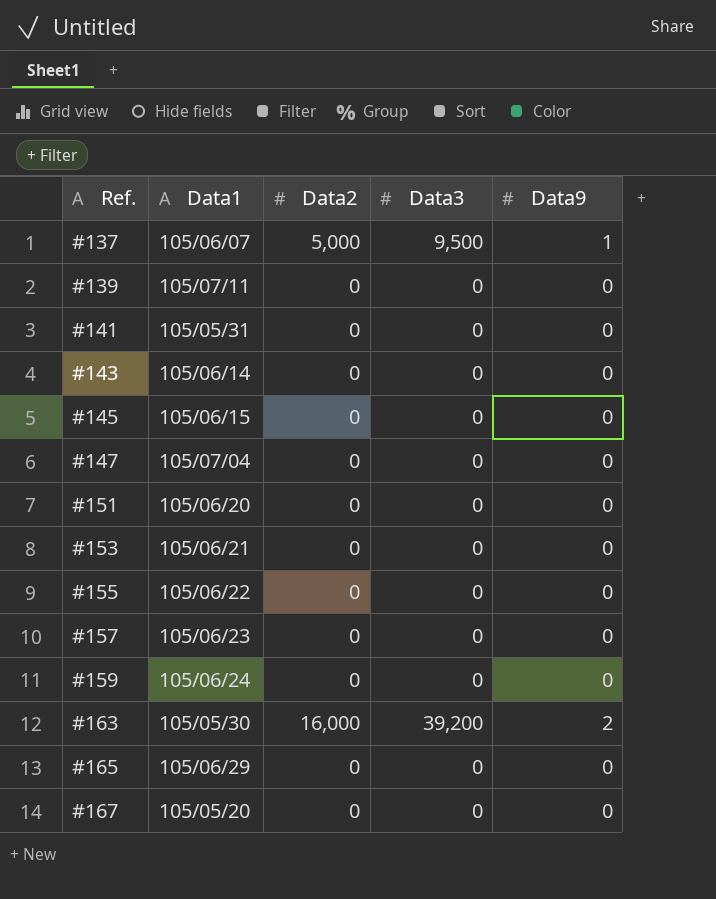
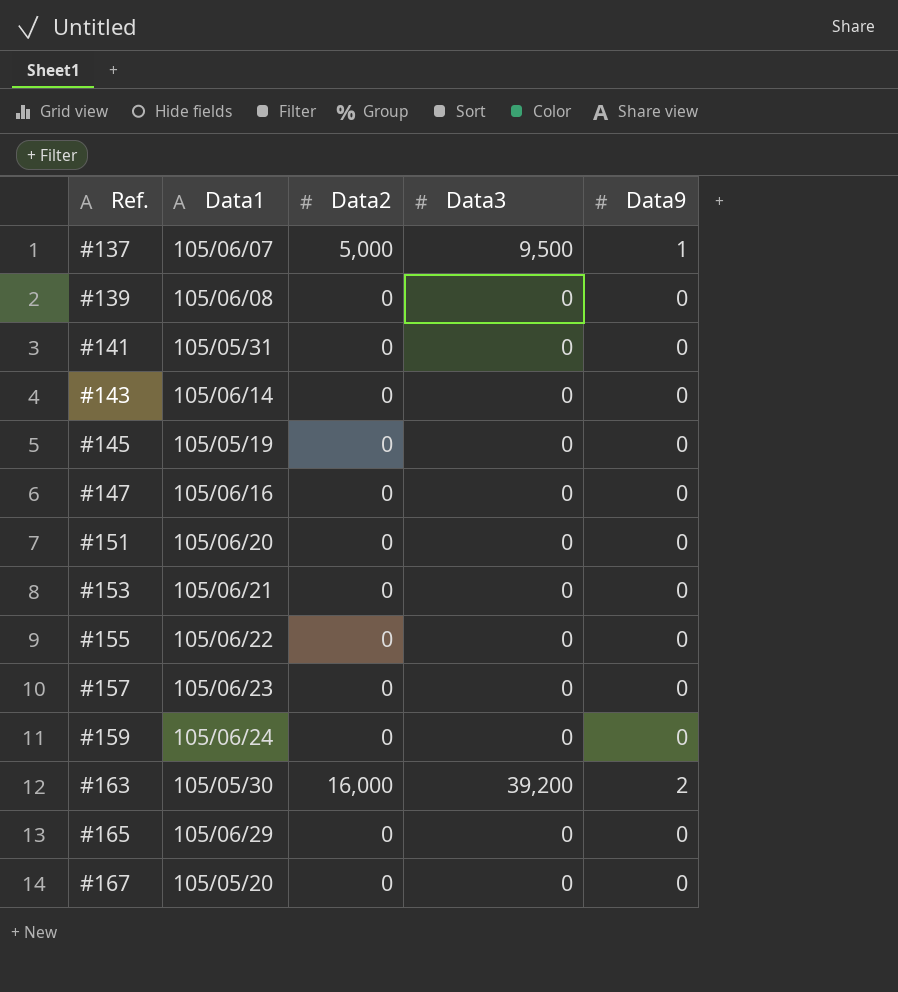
#139 | Data1: 105/07/11 -> 105/06/08
#145 | Data1: 105/06/15 -> 105/05/19
#147 | Data1: 105/07/04 -> 105/06/16

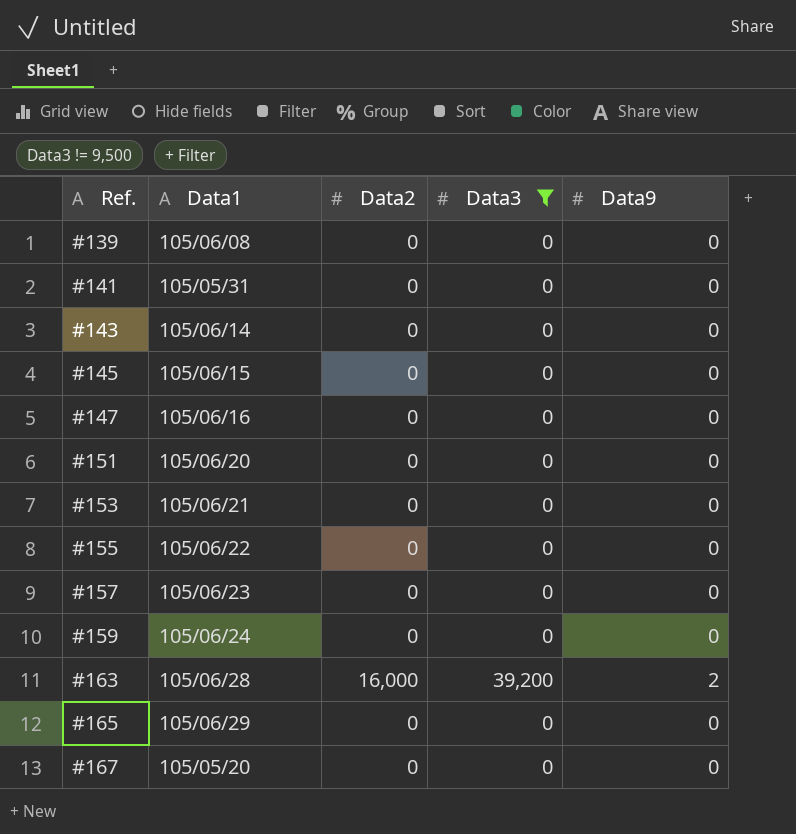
filter: none -> Data3 != 9,500
#145 | Data1: 105/05/19 -> 105/06/15
#163 | Data1: 105/05/30 -> 105/06/28

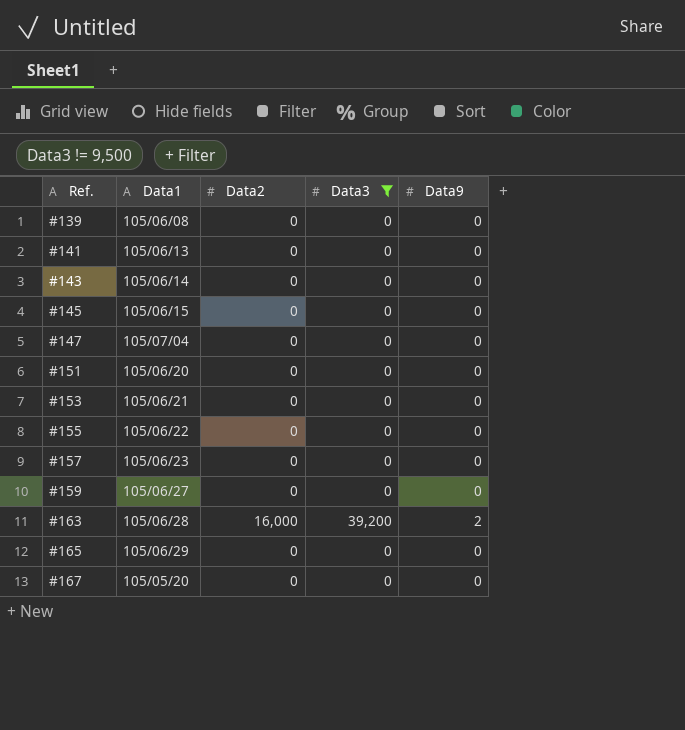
#141 | Data1: 105/05/31 -> 105/06/13
#147 | Data1: 105/06/16 -> 105/07/04
#159 | Data1: 105/06/24 -> 105/06/27

